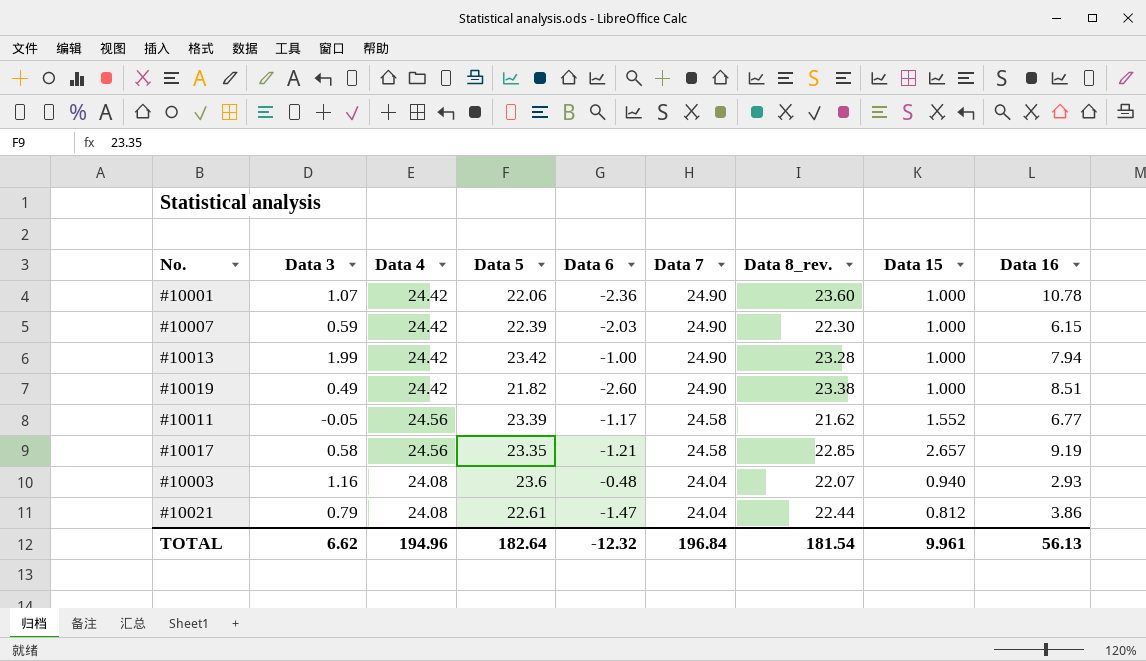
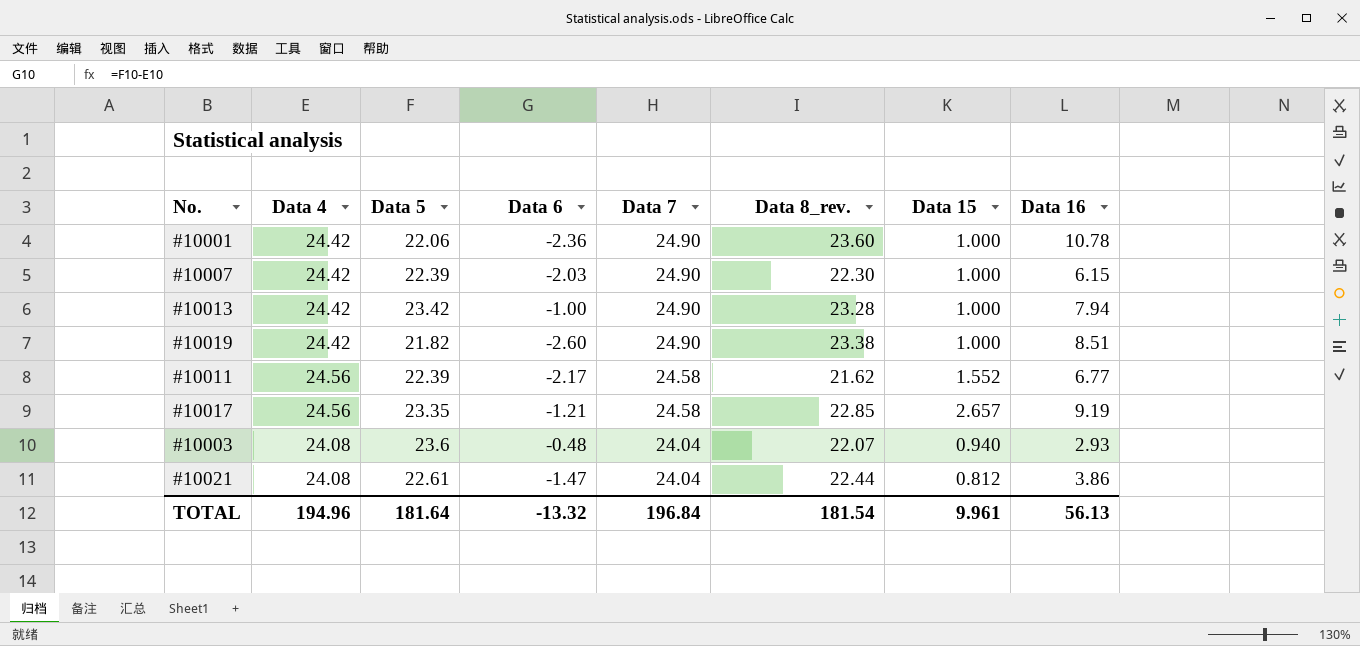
column Data 3 | position: 2 -> none
#10011 | Data 5: 23.39 -> 22.39
#10011 | Data 6: -1.17 -> -2.17
TOTAL | Data 5: 182.64 -> 181.64
TOTAL | Data 6: -12.32 -> -13.32

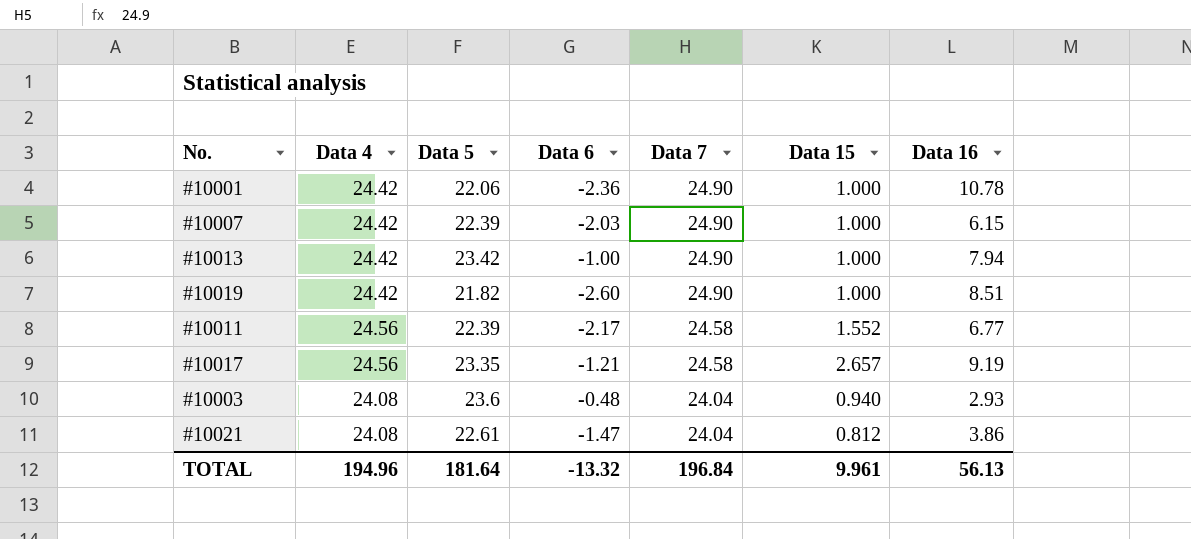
column Data 8_rev. | position: 6 -> none

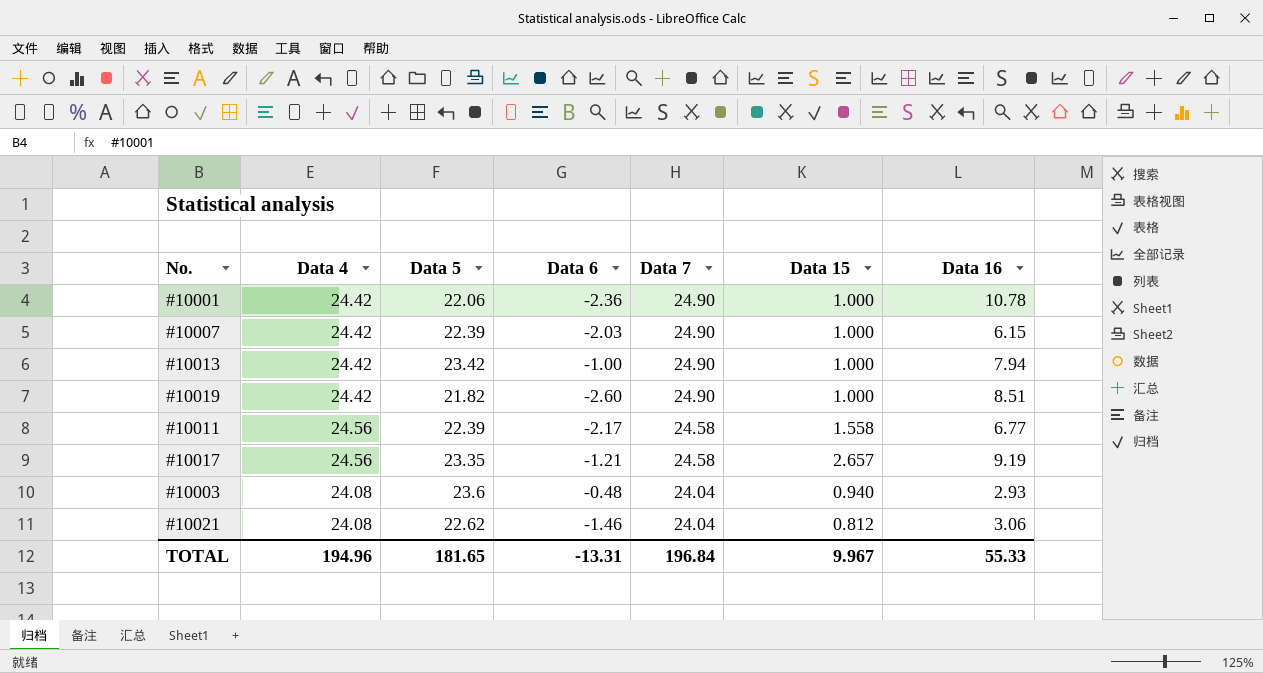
#10011 | Data 15: 1.552 -> 1.558
#10021 | Data 5: 22.61 -> 22.62
#10021 | Data 6: -1.47 -> -1.46
#10021 | Data 16: 3.86 -> 3.06
TOTAL | Data 5: 181.64 -> 181.65
TOTAL | Data 6: -13.32 -> -13.31
TOTAL | Data 15: 9.961 -> 9.967
TOTAL | Data 16: 56.13 -> 55.33

